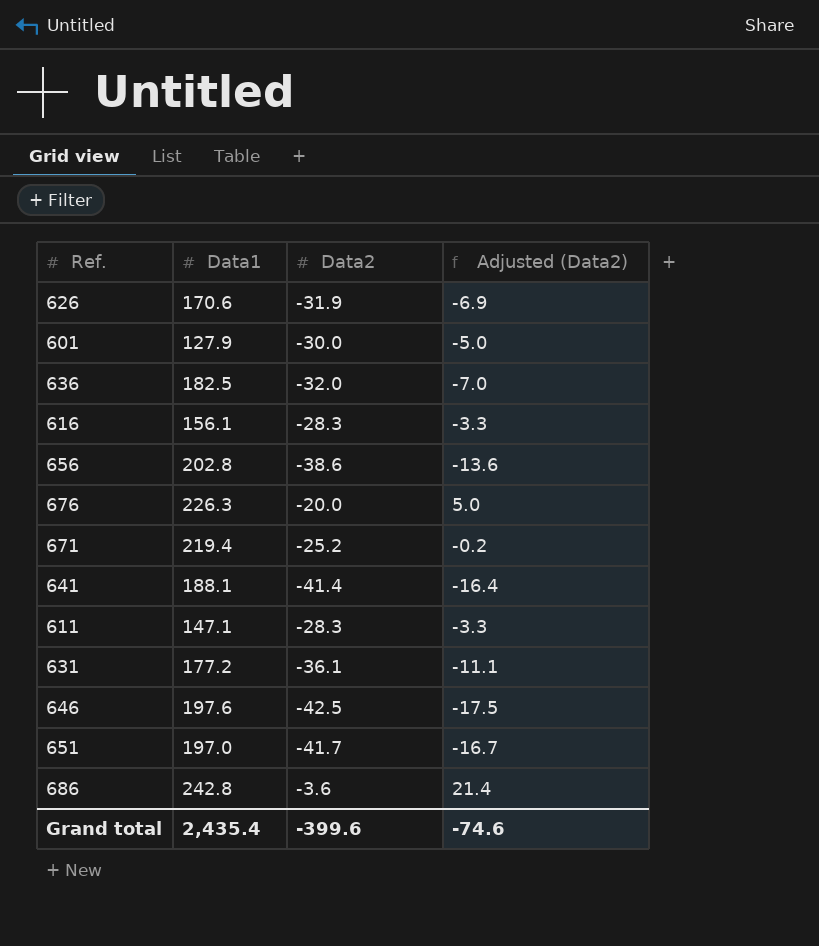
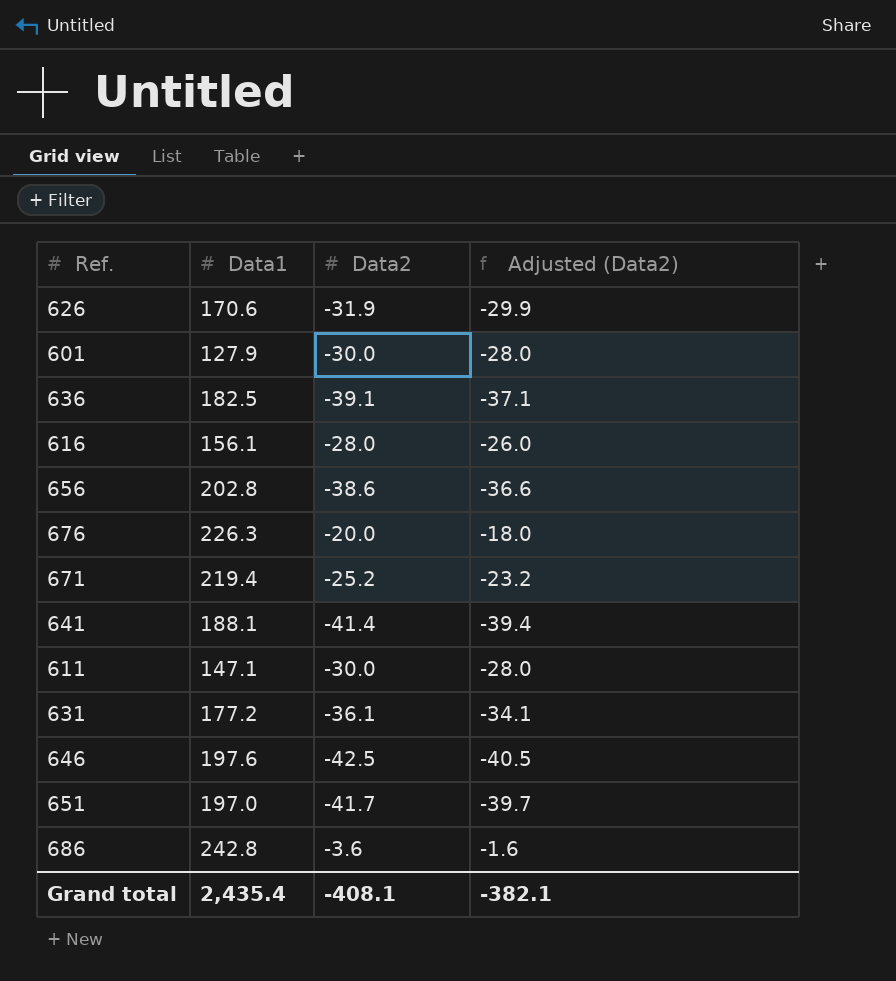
column Adjusted (Data2) | formula: [Data2] + 25 -> [Data2] + 2
636 | Data2: -32.0 -> -39.1
616 | Data2: -28.3 -> -28.0
611 | Data2: -28.3 -> -30.0
Grand total | Data2: -399.6 -> -408.1
Grand total | Adjusted (Data2): -74.6 -> -382.1

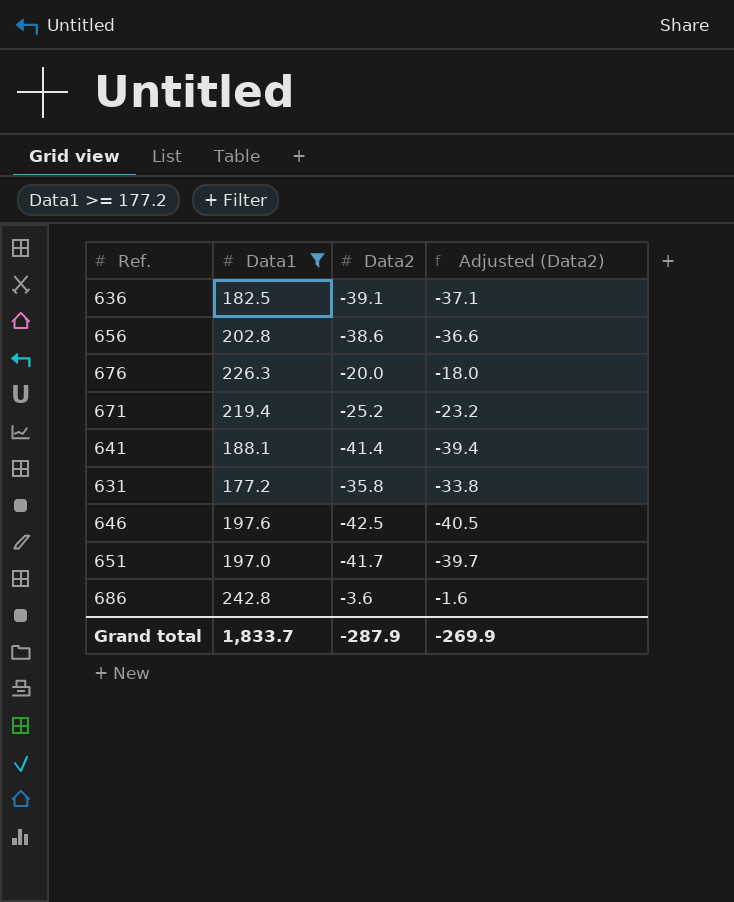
filter: none -> Data1 >= 177.2
631 | Data2: -36.1 -> -35.8
631 | Adjusted (Data2): -34.1 -> -33.8
Grand total | Data1: 2,435.4 -> 1,833.7
Grand total | Data2: -408.1 -> -287.9
Grand total | Adjusted (Data2): -382.1 -> -269.9

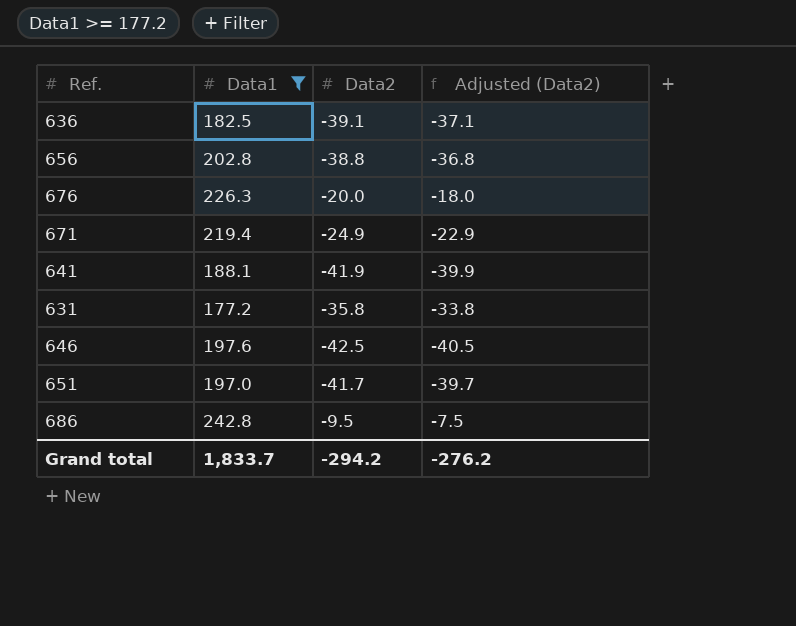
656 | Data2: -38.6 -> -38.8
656 | Adjusted (Data2): -36.6 -> -36.8
671 | Data2: -25.2 -> -24.9
671 | Adjusted (Data2): -23.2 -> -22.9
641 | Data2: -41.4 -> -41.9
641 | Adjusted (Data2): -39.4 -> -39.9
686 | Data2: -3.6 -> -9.5
686 | Adjusted (Data2): -1.6 -> -7.5
Grand total | Data2: -287.9 -> -294.2
Grand total | Adjusted (Data2): -269.9 -> -276.2

